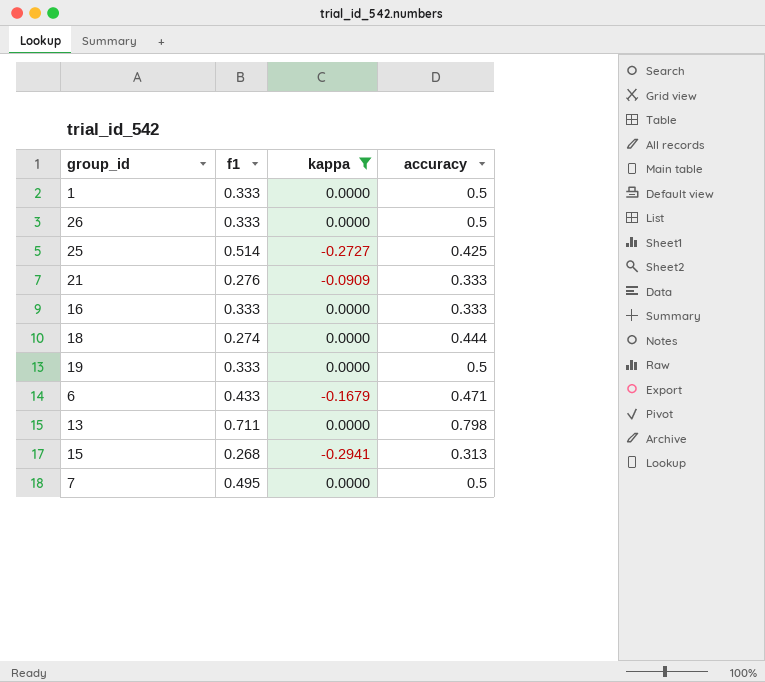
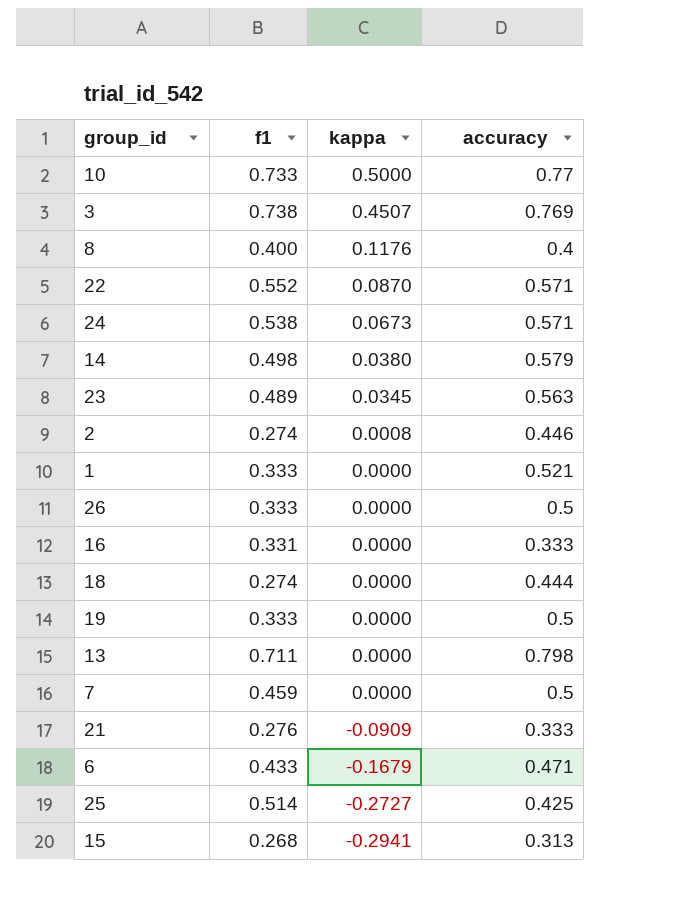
filter: kappa <= 0.0000 -> none
row order: none -> kappa descending
1 | accuracy: 0.5 -> 0.521
16 | f1: 0.333 -> 0.331
7 | f1: 0.495 -> 0.459

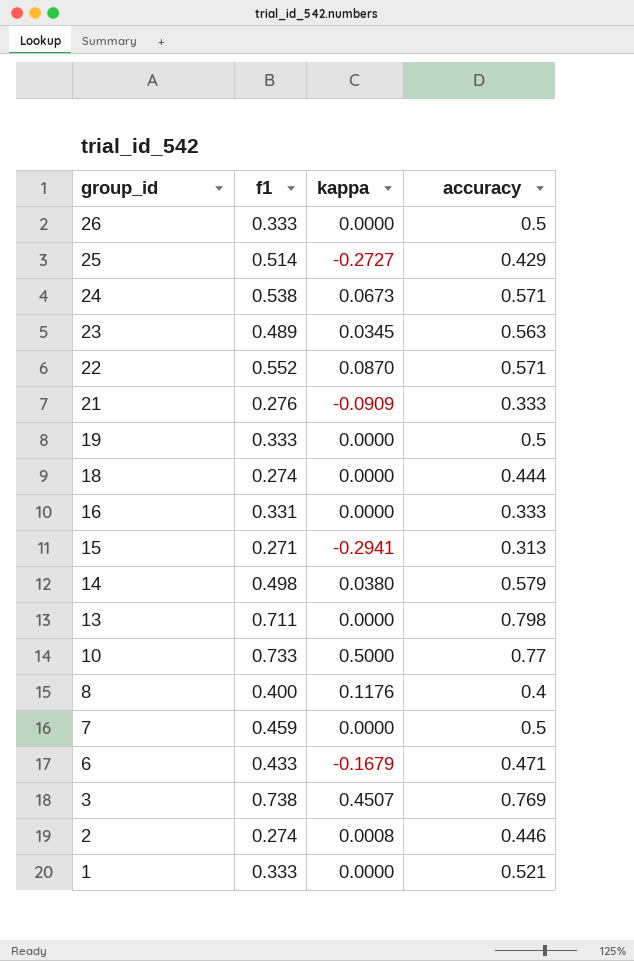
row order: kappa descending -> group_id descending
25 | accuracy: 0.425 -> 0.429
15 | f1: 0.268 -> 0.271

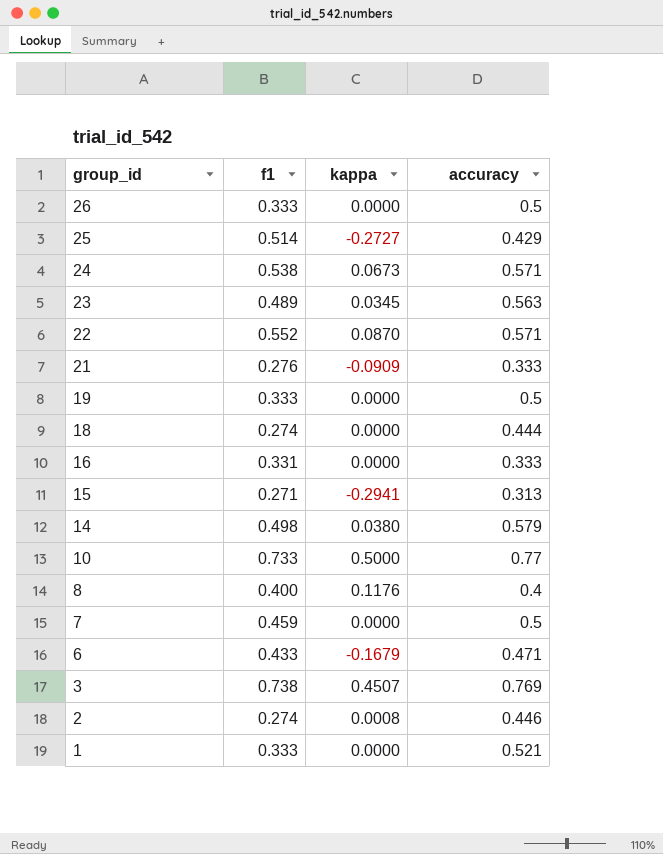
row 13: 0.711 | 0.0000 | 0.798 -> none

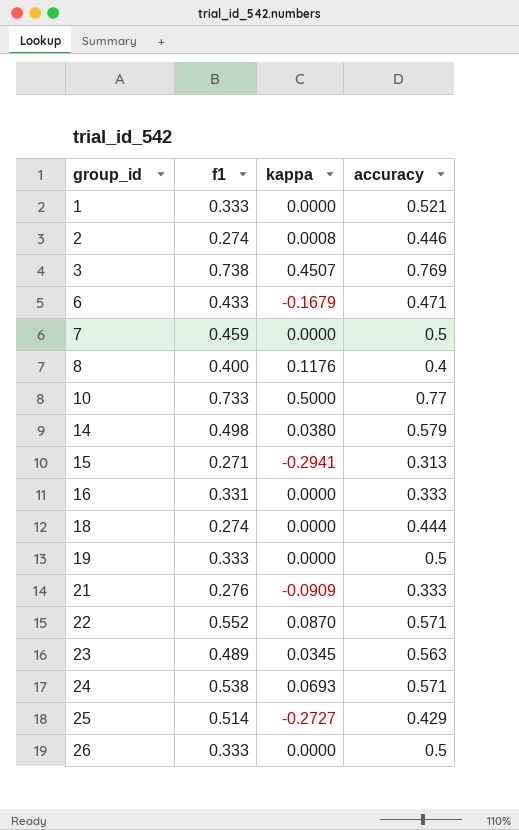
row order: group_id descending -> group_id ascending
24 | kappa: 0.0673 -> 0.0693

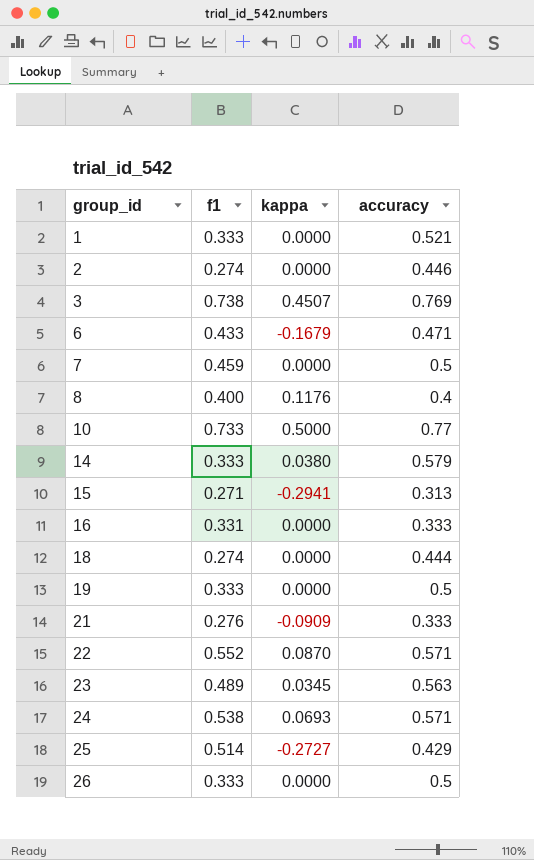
2 | kappa: 0.0008 -> 0.0000
14 | f1: 0.498 -> 0.333

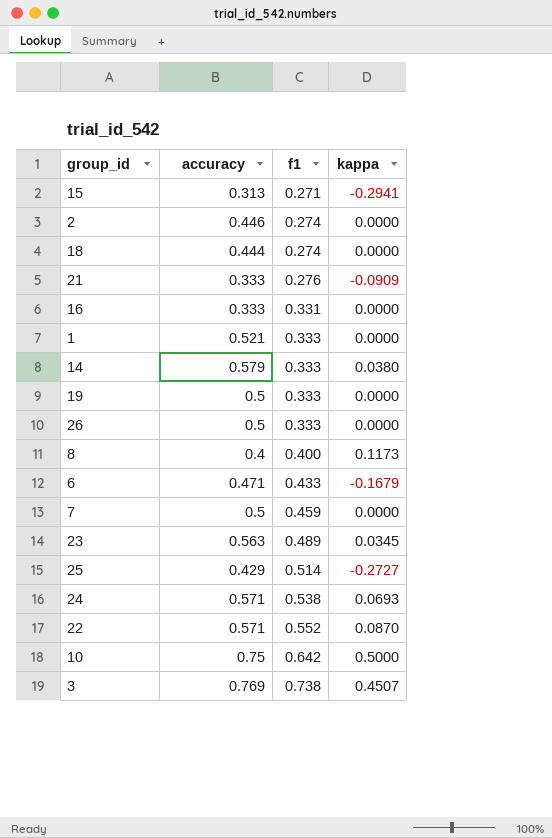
row order: group_id ascending -> f1 ascending
column accuracy | position: 4 -> 2
8 | kappa: 0.1176 -> 0.1173
10 | accuracy: 0.77 -> 0.75
10 | f1: 0.733 -> 0.642

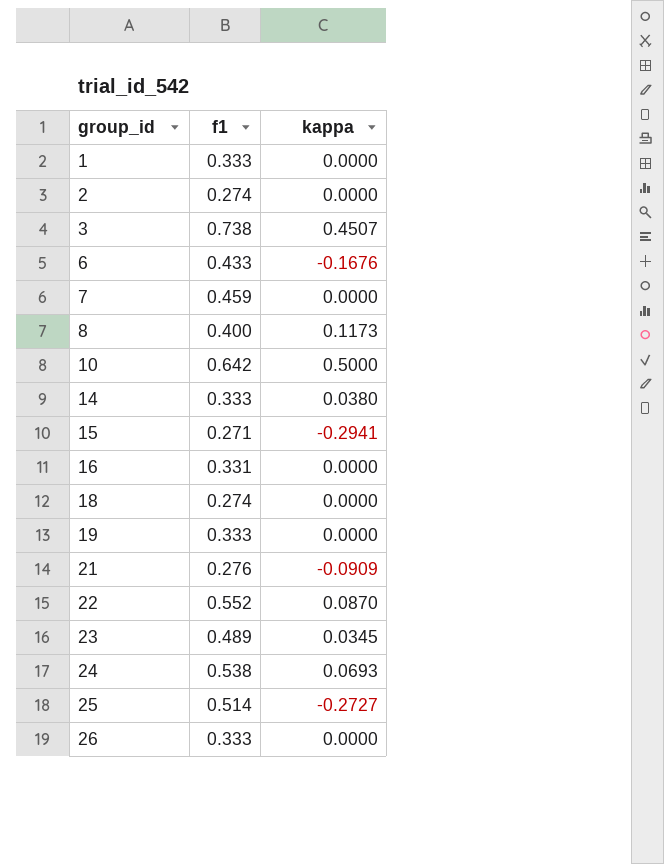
row order: f1 ascending -> group_id ascending
column accuracy | position: 2 -> none
6 | kappa: -0.1679 -> -0.1676

